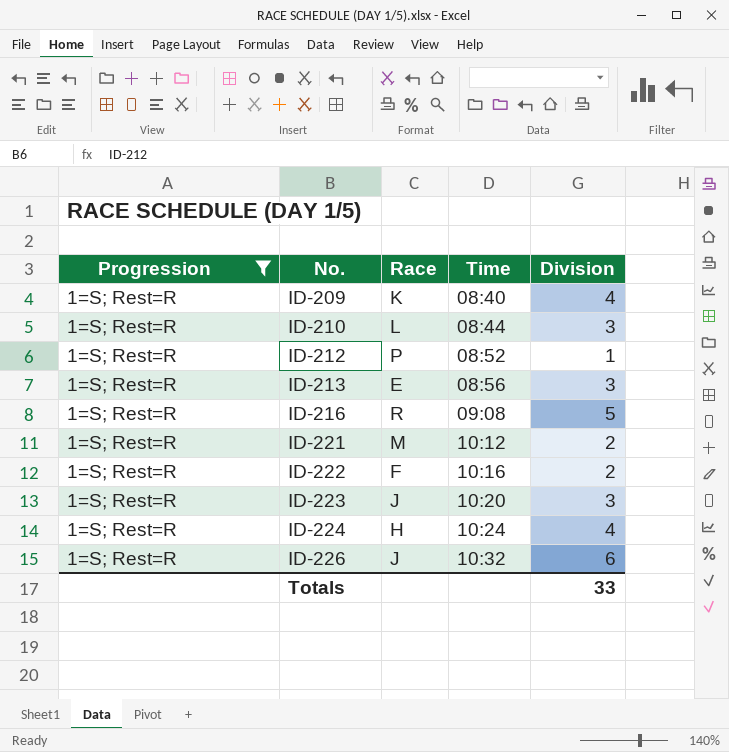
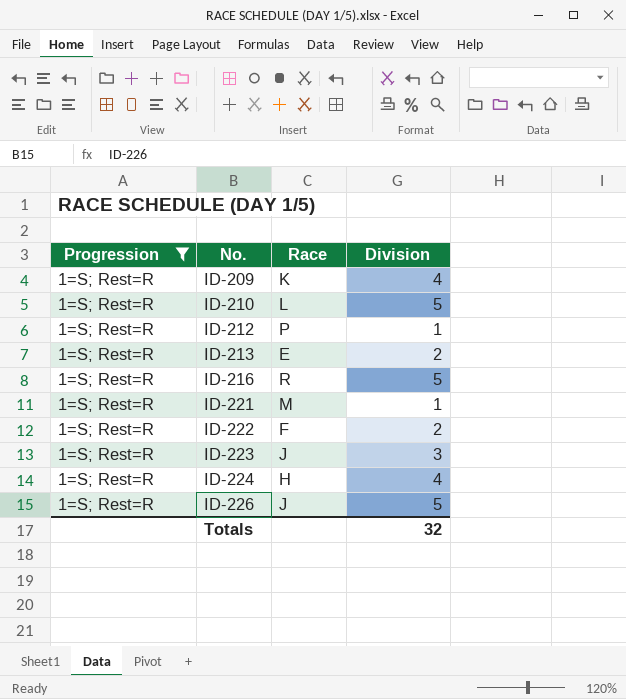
column Time | position: 4 -> none
ID-210 | Division: 3 -> 5
ID-213 | Division: 3 -> 2
ID-221 | Division: 2 -> 1
ID-226 | Division: 6 -> 5
Totals | Division: 33 -> 32

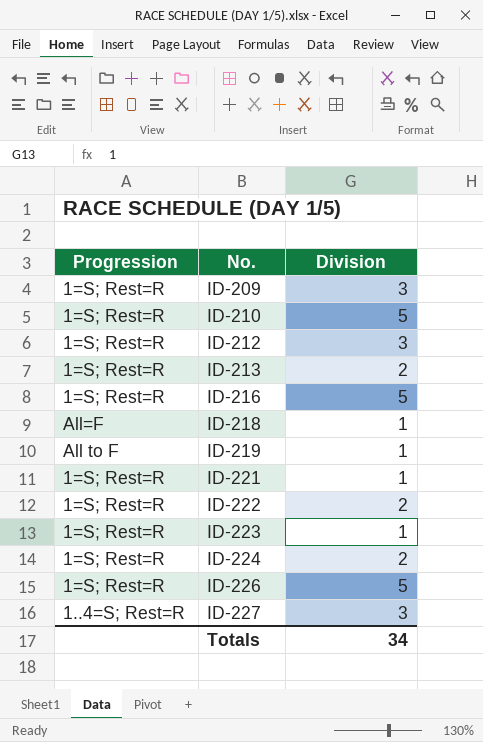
filter: Progression = 1=S; Rest=R -> none
column Race | position: 3 -> none
ID-209 | Division: 4 -> 3
ID-212 | Division: 1 -> 3
ID-223 | Division: 3 -> 1
ID-224 | Division: 4 -> 2
Totals | Division: 32 -> 34

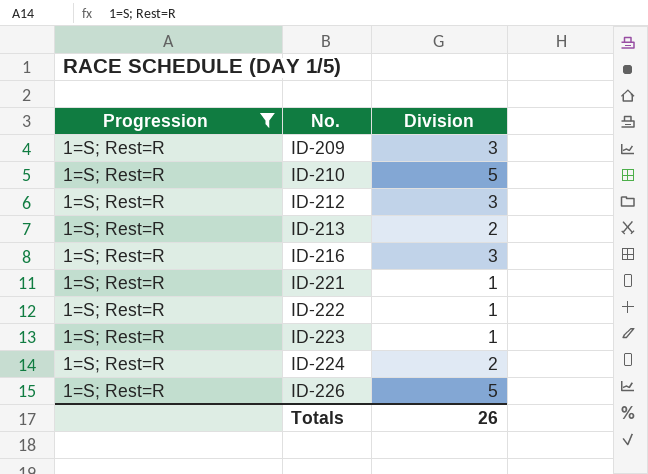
filter: none -> Progression = 1=S; Rest=R
ID-216 | Division: 5 -> 3
ID-222 | Division: 2 -> 1
Totals | Division: 34 -> 26

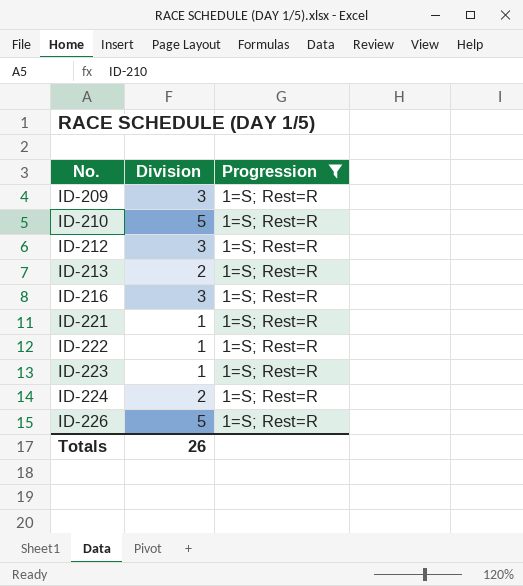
column Progression | position: 1 -> 3

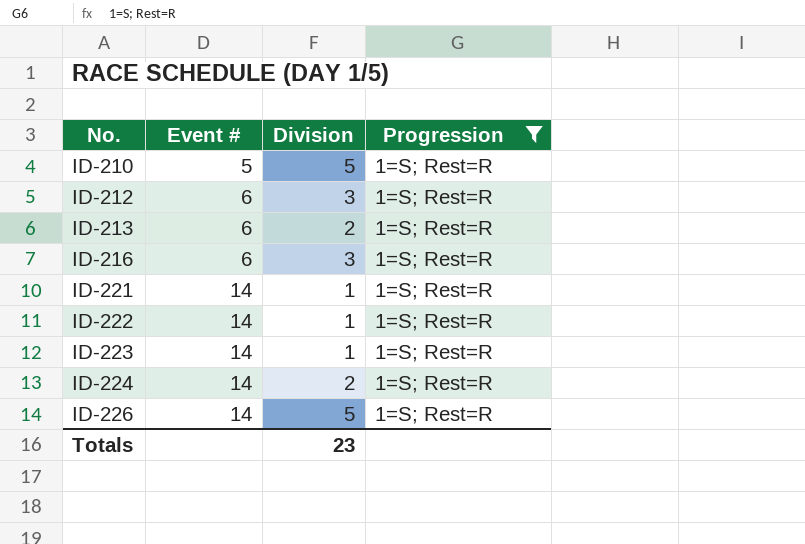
column Event # | position: none -> 2
row ID-209: 3 | 1=S; Rest=R -> none
Totals | Division: 26 -> 23

